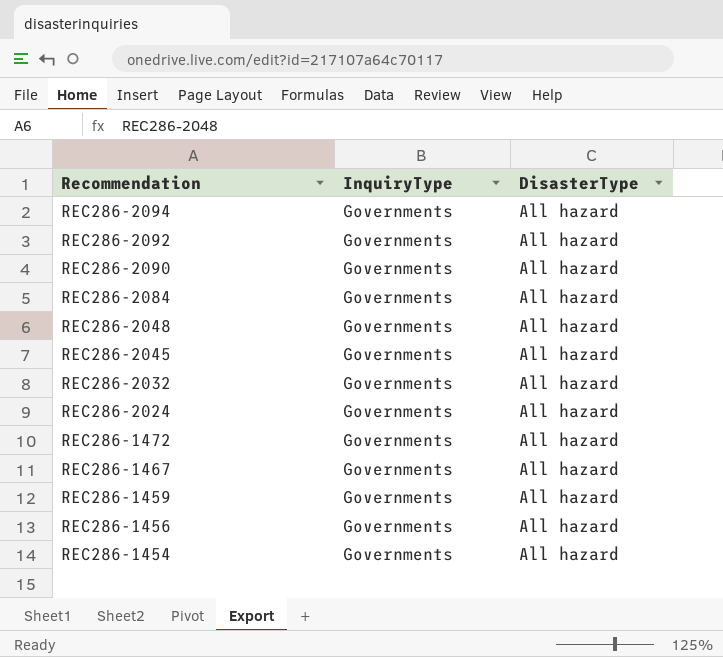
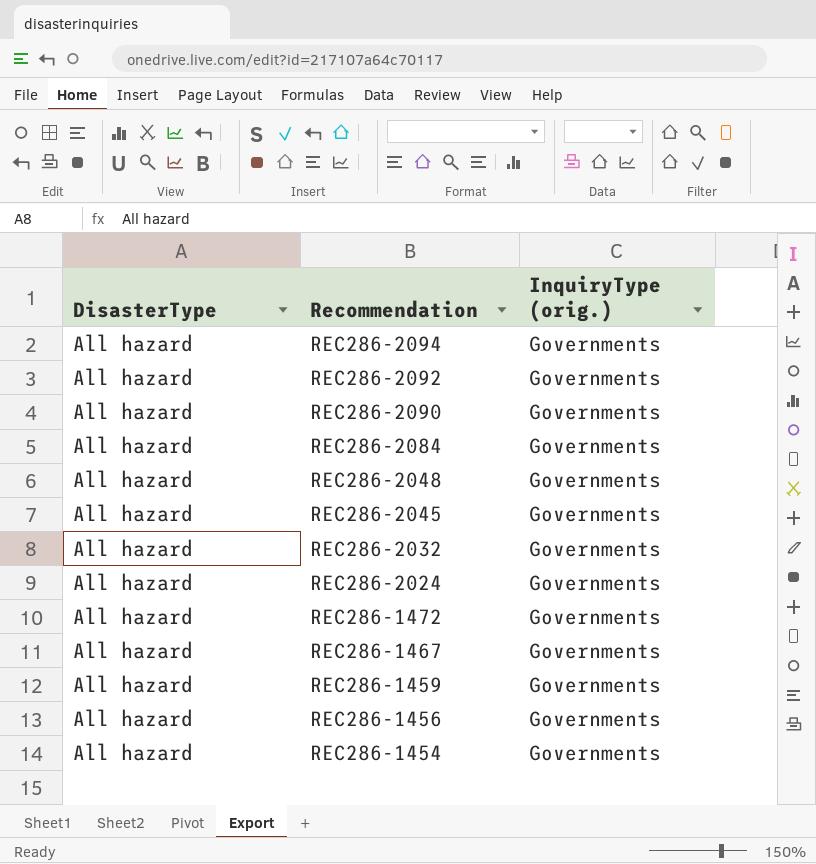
column DisasterType | position: 3 -> 1
column name: InquiryType -> InquiryType (orig.)

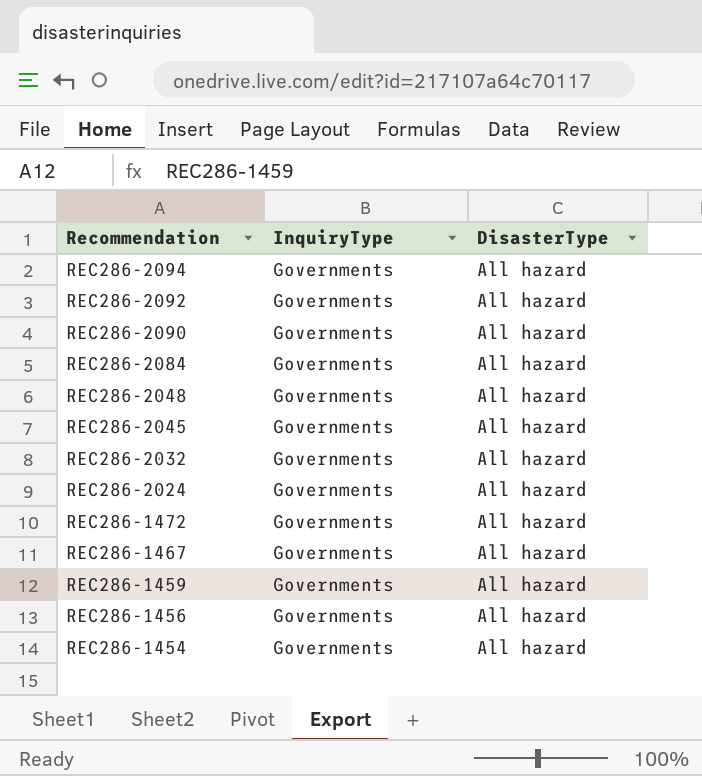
column name: InquiryType (orig.) -> InquiryType
column DisasterType | position: 1 -> 3

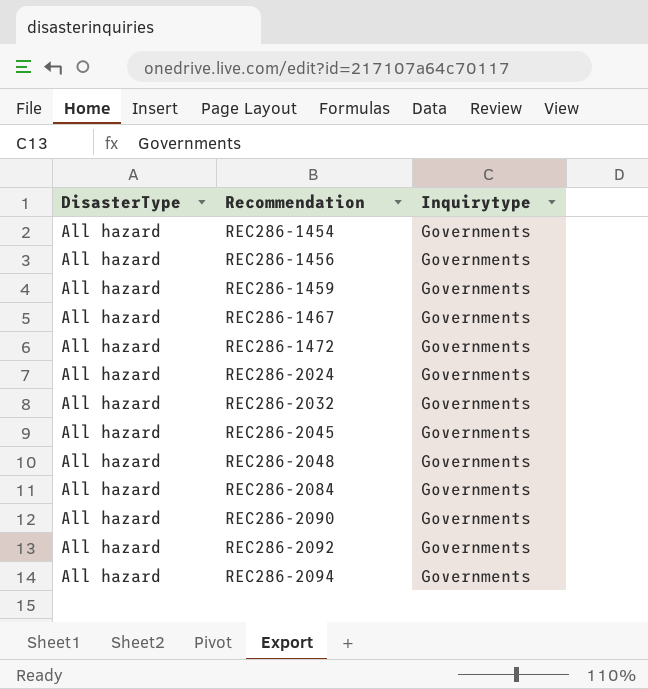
row order: Recommendation descending -> Recommendation ascending
column DisasterType | position: 3 -> 1
column name: InquiryType -> Inquirytype

